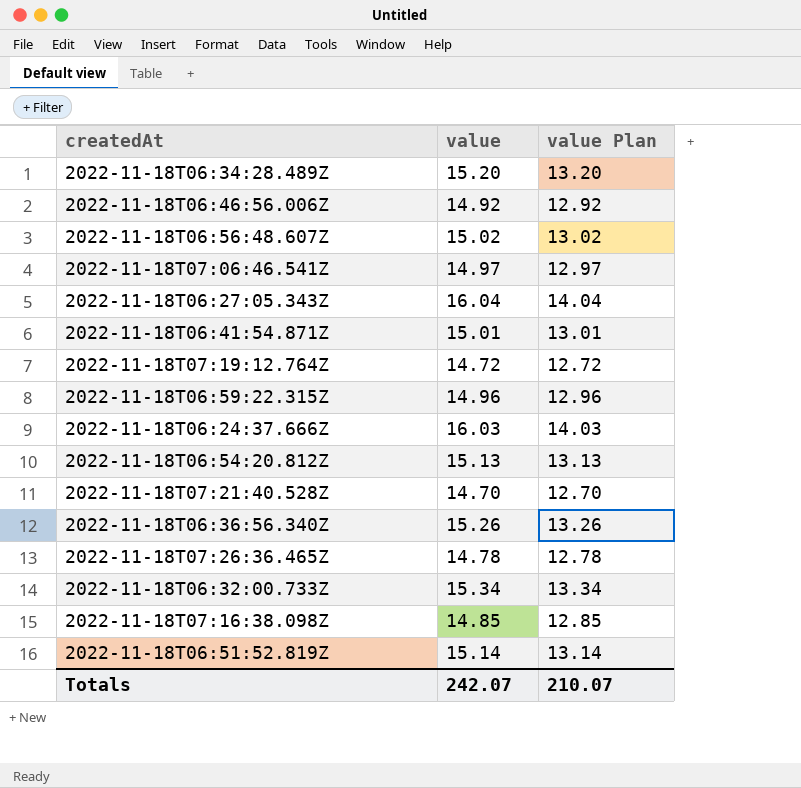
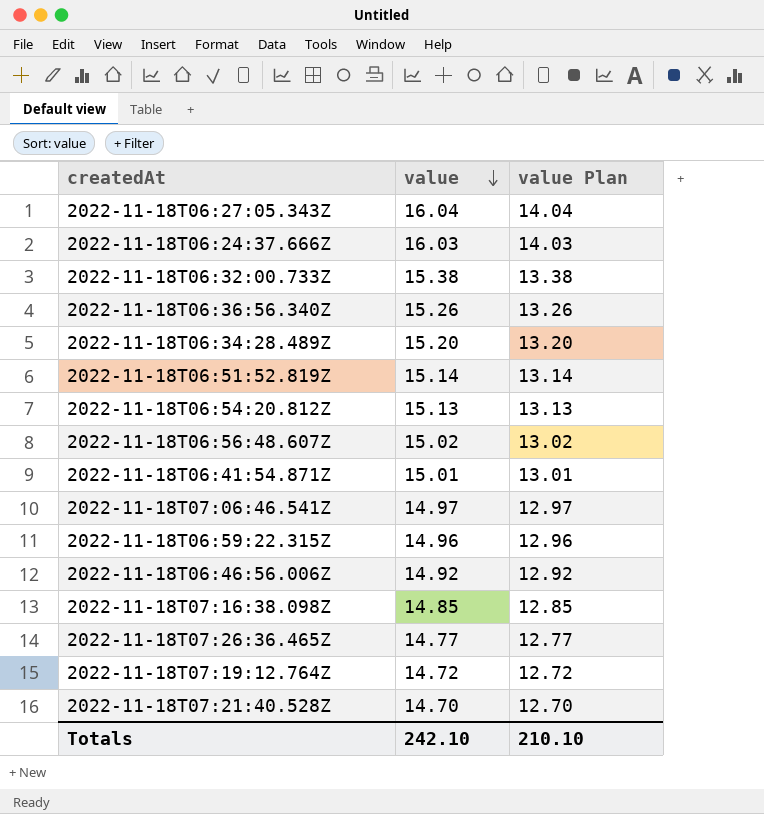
row order: none -> value descending
2022-11-18T06:32:00.733Z | value: 15.34 -> 15.38
2022-11-18T06:32:00.733Z | value Plan: 13.34 -> 13.38
2022-11-18T07:26:36.465Z | value: 14.78 -> 14.77
2022-11-18T07:26:36.465Z | value Plan: 12.78 -> 12.77
Totals | value: 242.07 -> 242.10
Totals | value Plan: 210.07 -> 210.10

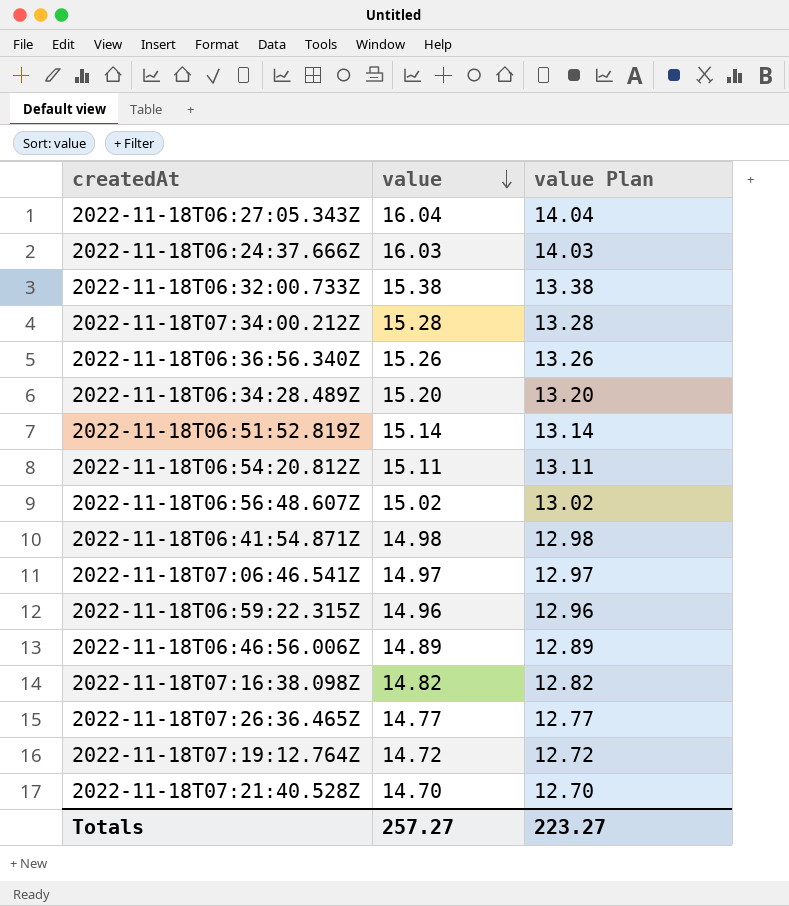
row 2022-11-18T07:34:00.212Z: none -> 15.28 | 13.28
2022-11-18T06:54:20.812Z | value: 15.13 -> 15.11
2022-11-18T06:54:20.812Z | value Plan: 13.13 -> 13.11
2022-11-18T06:41:54.871Z | value: 15.01 -> 14.98
2022-11-18T06:41:54.871Z | value Plan: 13.01 -> 12.98
2022-11-18T06:46:56.006Z | value: 14.92 -> 14.89
2022-11-18T06:46:56.006Z | value Plan: 12.92 -> 12.89
2022-11-18T07:16:38.098Z | value: 14.85 -> 14.82
2022-11-18T07:16:38.098Z | value Plan: 12.85 -> 12.82
Totals | value: 242.10 -> 257.27
Totals | value Plan: 210.10 -> 223.27

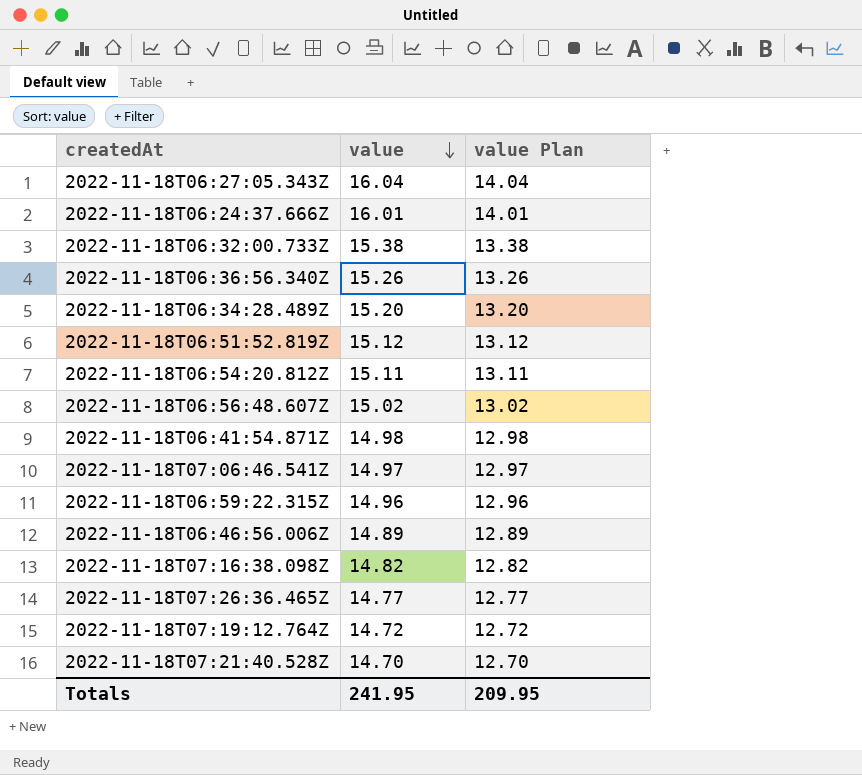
row 2022-11-18T07:34:00.212Z: 15.28 | 13.28 -> none
2022-11-18T06:24:37.666Z | value: 16.03 -> 16.01
2022-11-18T06:24:37.666Z | value Plan: 14.03 -> 14.01
2022-11-18T06:51:52.819Z | value: 15.14 -> 15.12
2022-11-18T06:51:52.819Z | value Plan: 13.14 -> 13.12
Totals | value: 257.27 -> 241.95
Totals | value Plan: 223.27 -> 209.95

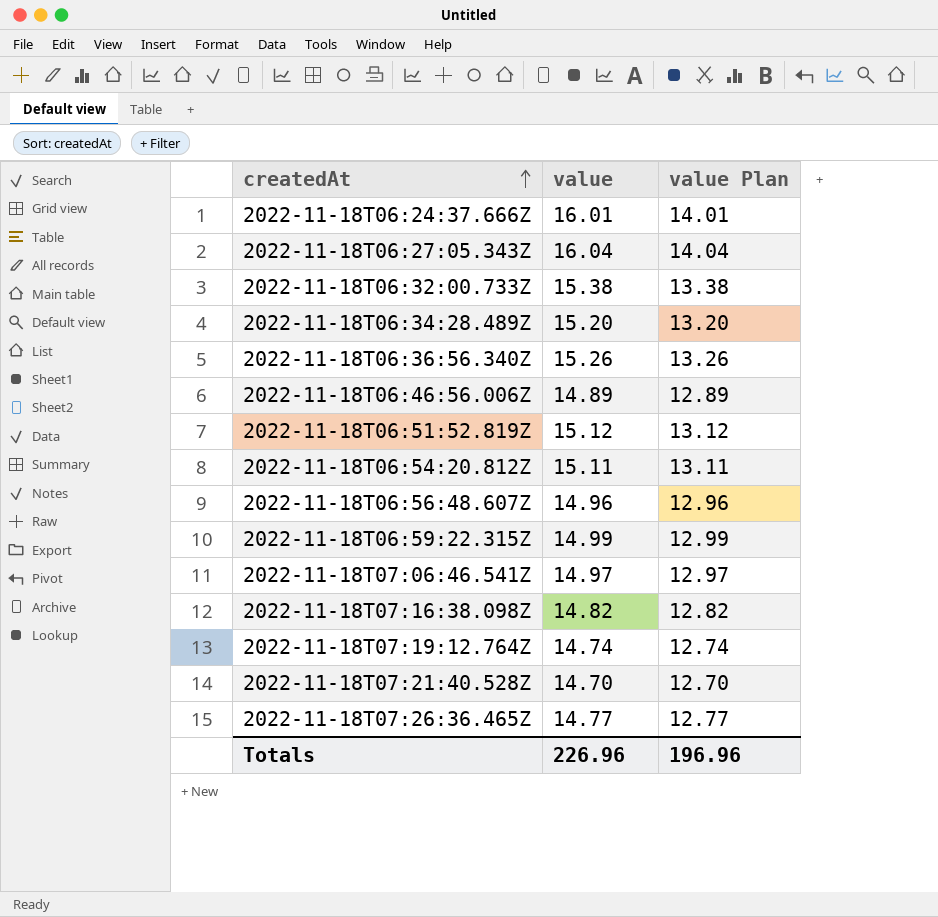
row order: value descending -> createdAt ascending
row 2022-11-18T06:41:54.871Z: 14.98 | 12.98 -> none
2022-11-18T06:56:48.607Z | value: 15.02 -> 14.96
2022-11-18T06:56:48.607Z | value Plan: 13.02 -> 12.96
2022-11-18T06:59:22.315Z | value: 14.96 -> 14.99
2022-11-18T06:59:22.315Z | value Plan: 12.96 -> 12.99
2022-11-18T07:19:12.764Z | value: 14.72 -> 14.74
2022-11-18T07:19:12.764Z | value Plan: 12.72 -> 12.74
Totals | value: 241.95 -> 226.96
Totals | value Plan: 209.95 -> 196.96

